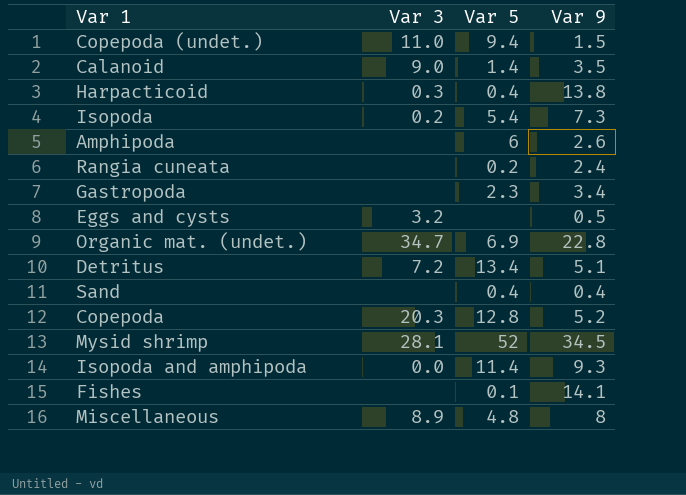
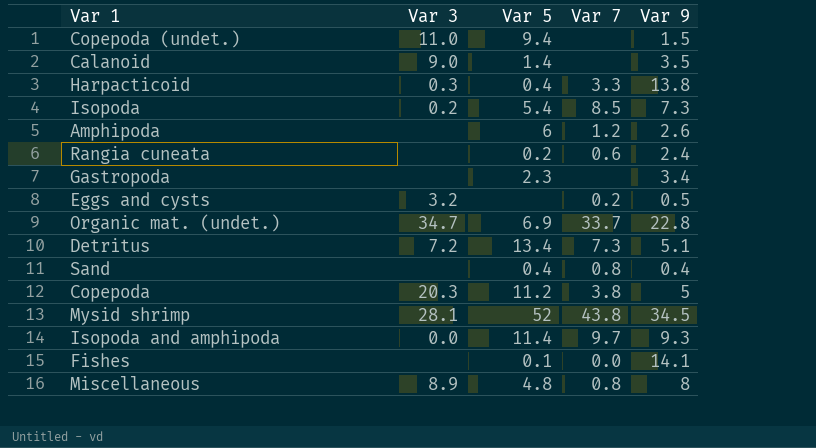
column Var 7 | position: none -> 4
Copepoda | Var 5: 12.8 -> 11.2
Copepoda | Var 9: 5.2 -> 5

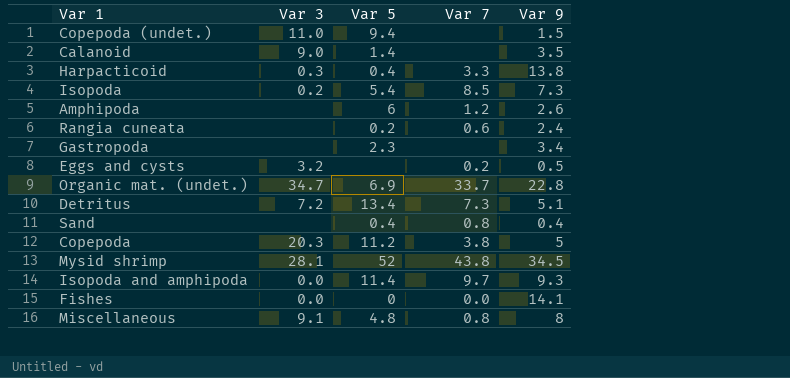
Fishes | Var 3: none -> 0.0
Fishes | Var 5: 0.1 -> 0
Miscellaneous | Var 3: 8.9 -> 9.1

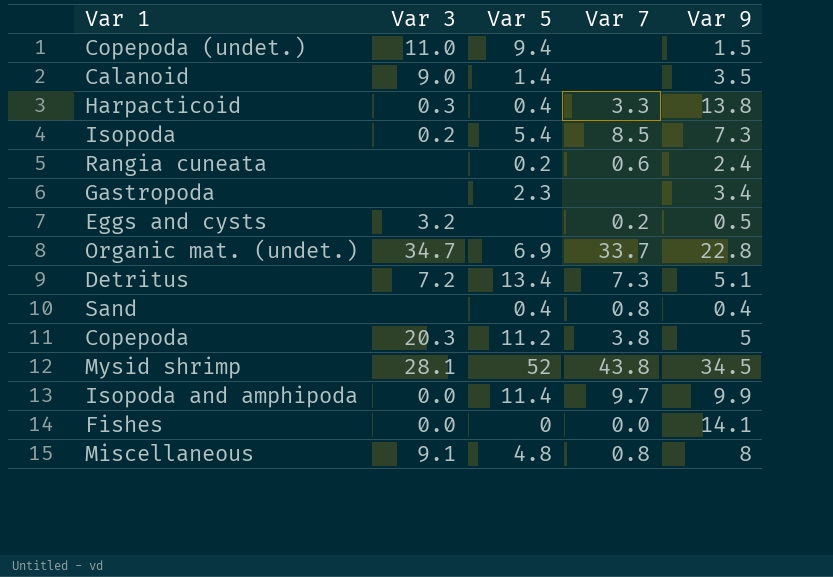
row Amphipoda: none | 6 | 1.2 | 2.6 -> none
Isopoda and amphipoda | Var 9: 9.3 -> 9.9

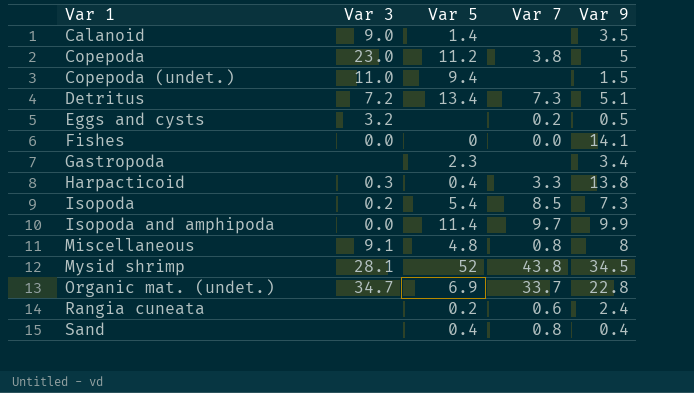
row order: none -> Var 1 ascending
Copepoda | Var 3: 20.3 -> 23.0

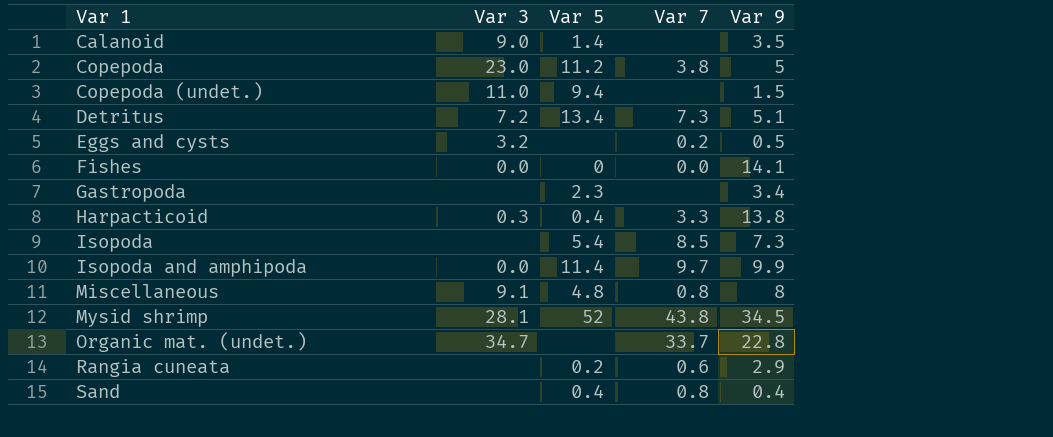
Isopoda | Var 3: 0.2 -> none
Organic mat. (undet.) | Var 5: 6.9 -> none
Rangia cuneata | Var 9: 2.4 -> 2.9

